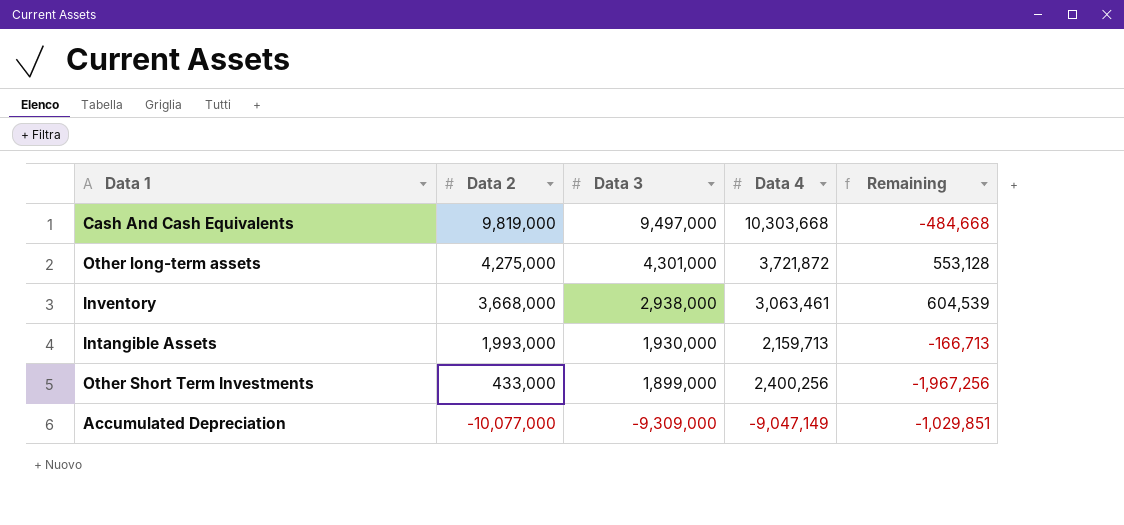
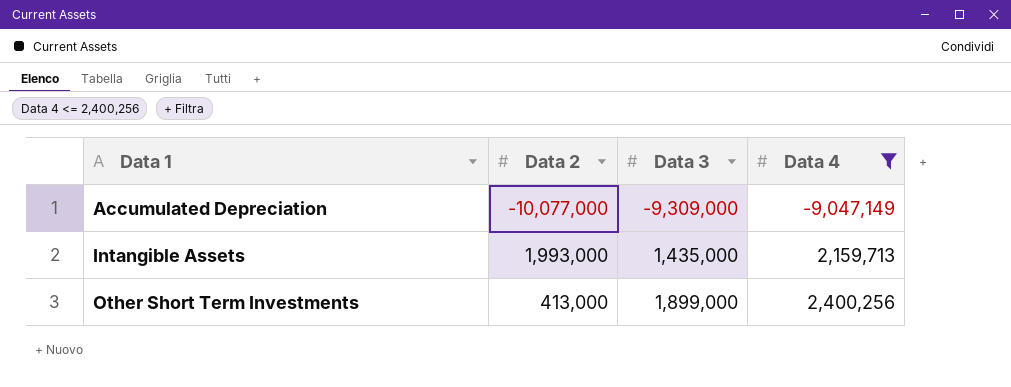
filter: none -> Data 4 <= 2,400,256
row order: Data 2 descending -> Data 1 ascending
column Remaining | formula: [Data 2] - [Data 4] -> none
Intangible Assets | Data 3: 1,930,000 -> 1,435,000
Other Short Term Investments | Data 2: 433,000 -> 413,000

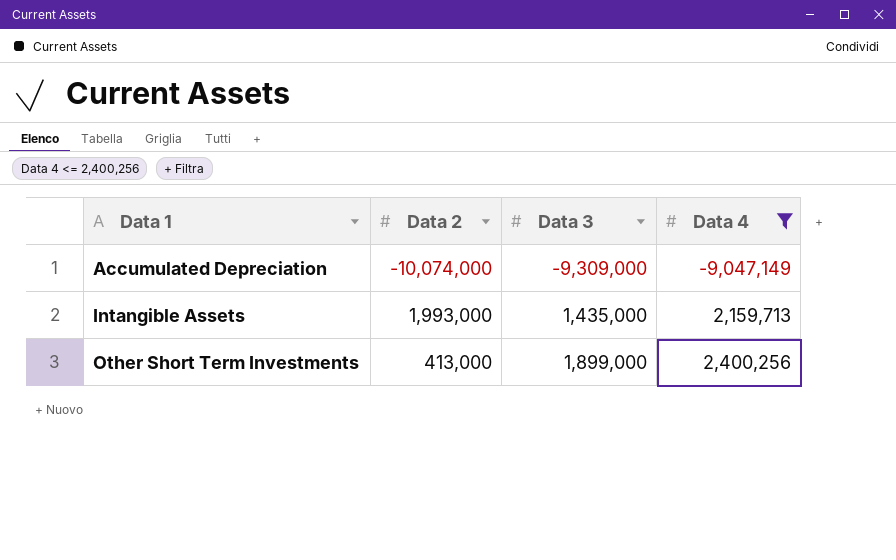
Accumulated Depreciation | Data 2: -10,077,000 -> -10,074,000

